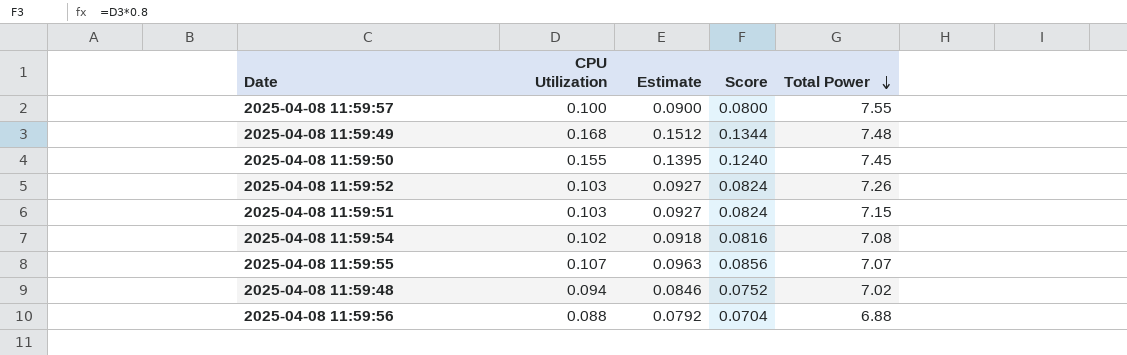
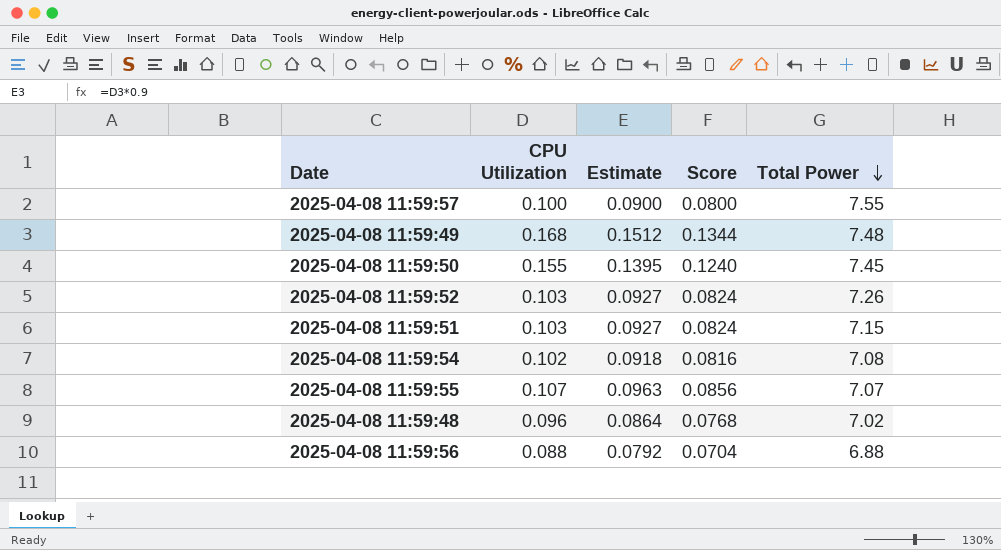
2025-04-08 11:59:48 | CPU Utilization: 0.094 -> 0.096
2025-04-08 11:59:48 | Estimate: 0.0846 -> 0.0864
2025-04-08 11:59:48 | Score: 0.0752 -> 0.0768

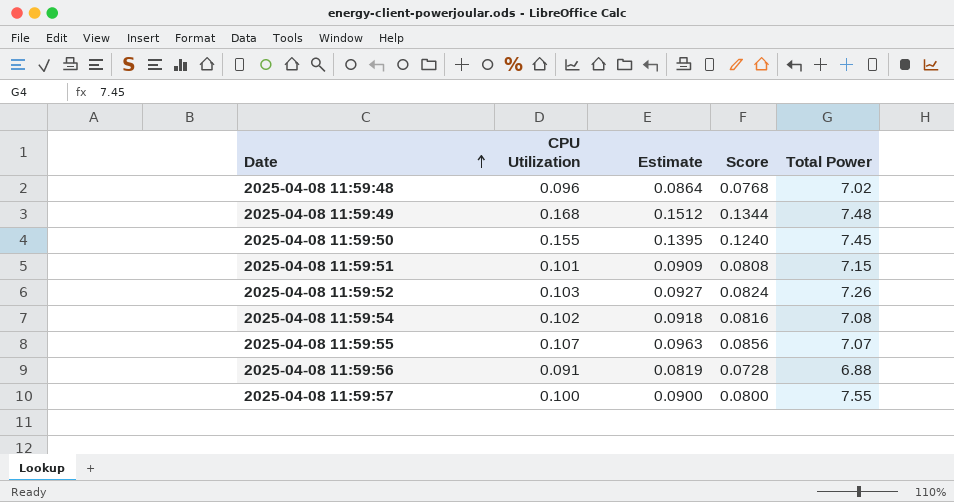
row order: Total Power descending -> Date ascending
2025-04-08 11:59:51 | CPU Utilization: 0.103 -> 0.101
2025-04-08 11:59:51 | Estimate: 0.0927 -> 0.0909
2025-04-08 11:59:51 | Score: 0.0824 -> 0.0808
2025-04-08 11:59:56 | CPU Utilization: 0.088 -> 0.091
2025-04-08 11:59:56 | Estimate: 0.0792 -> 0.0819
2025-04-08 11:59:56 | Score: 0.0704 -> 0.0728

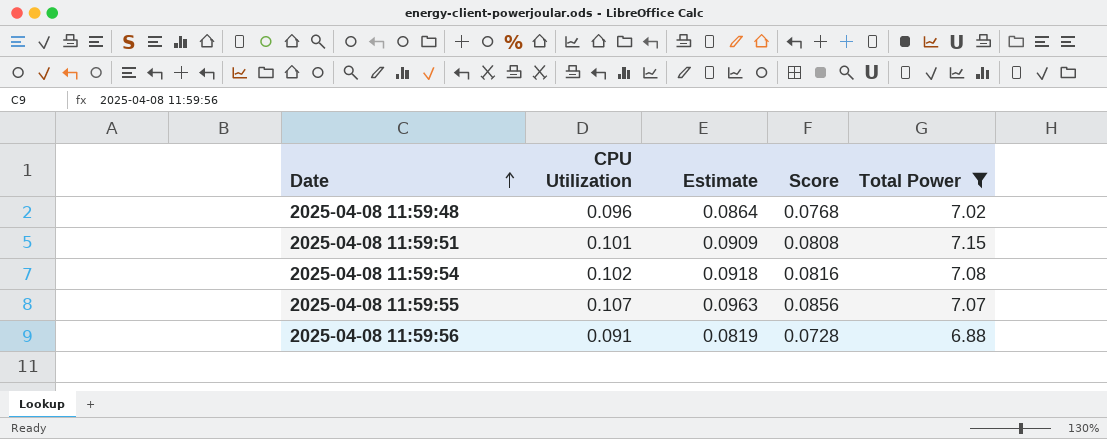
filter: none -> Total Power <= 7.15

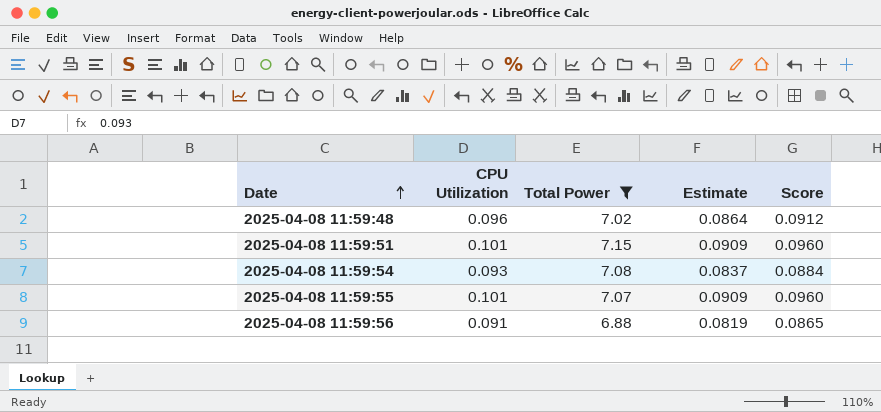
column Total Power | position: 5 -> 3
column Score | formula: [CPU Utilization] * 0.8 -> [CPU Utilization] * 0.95
2025-04-08 11:59:54 | CPU Utilization: 0.102 -> 0.093
2025-04-08 11:59:54 | Estimate: 0.0918 -> 0.0837
2025-04-08 11:59:55 | CPU Utilization: 0.107 -> 0.101
2025-04-08 11:59:55 | Estimate: 0.0963 -> 0.0909

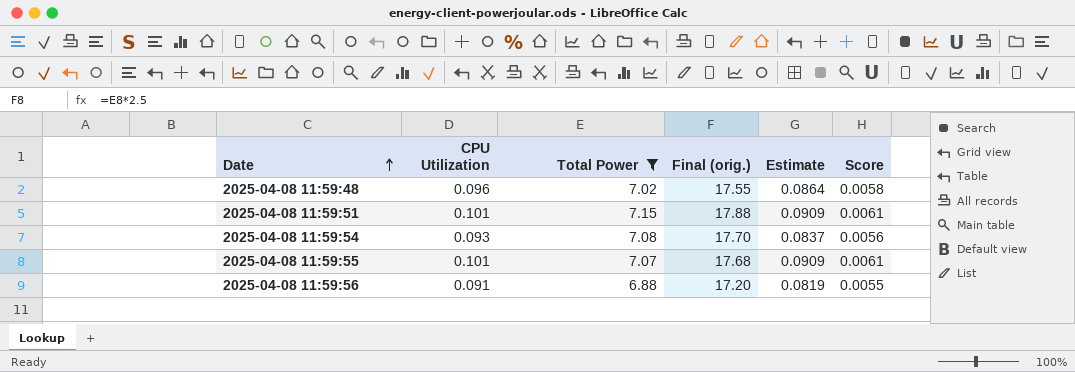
column Final (orig.) | formula: none -> [Total Power] * 2.5
column Score | formula: [CPU Utilization] * 0.95 -> [CPU Utilization] * 0.06

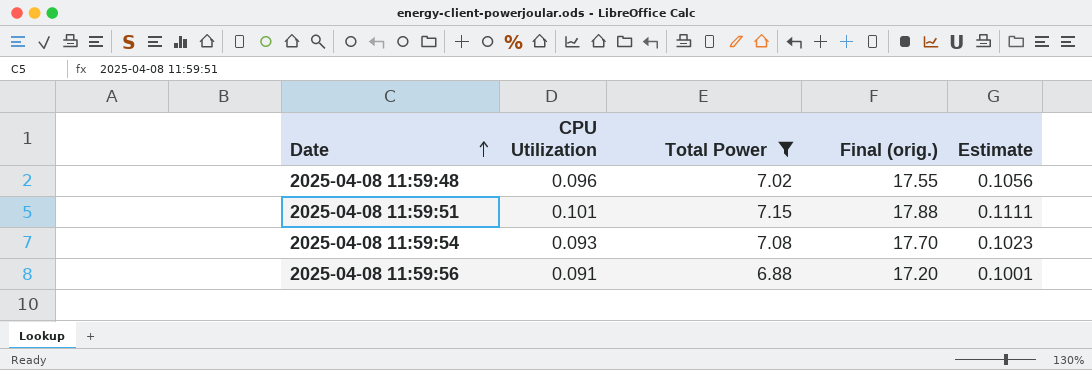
column Score | formula: [CPU Utilization] * 0.06 -> none
column Estimate | formula: [CPU Utilization] * 0.9 -> [CPU Utilization] * 1.1
row 2025-04-08 11:59:55: 0.101 | 7.07 | 17.68 | 0.0909 | 0.0061 -> none

